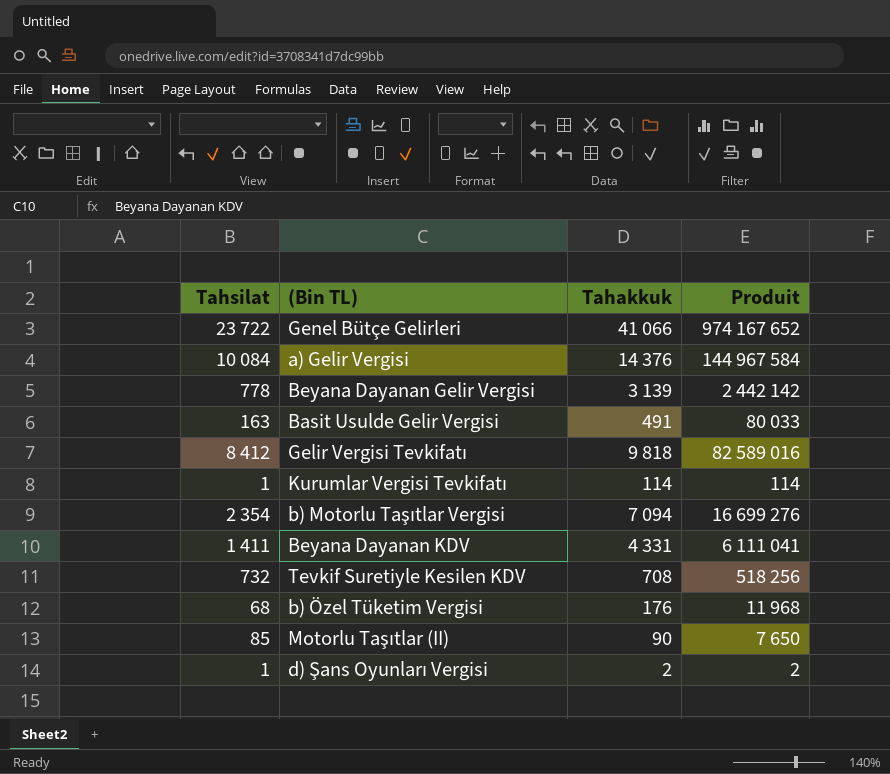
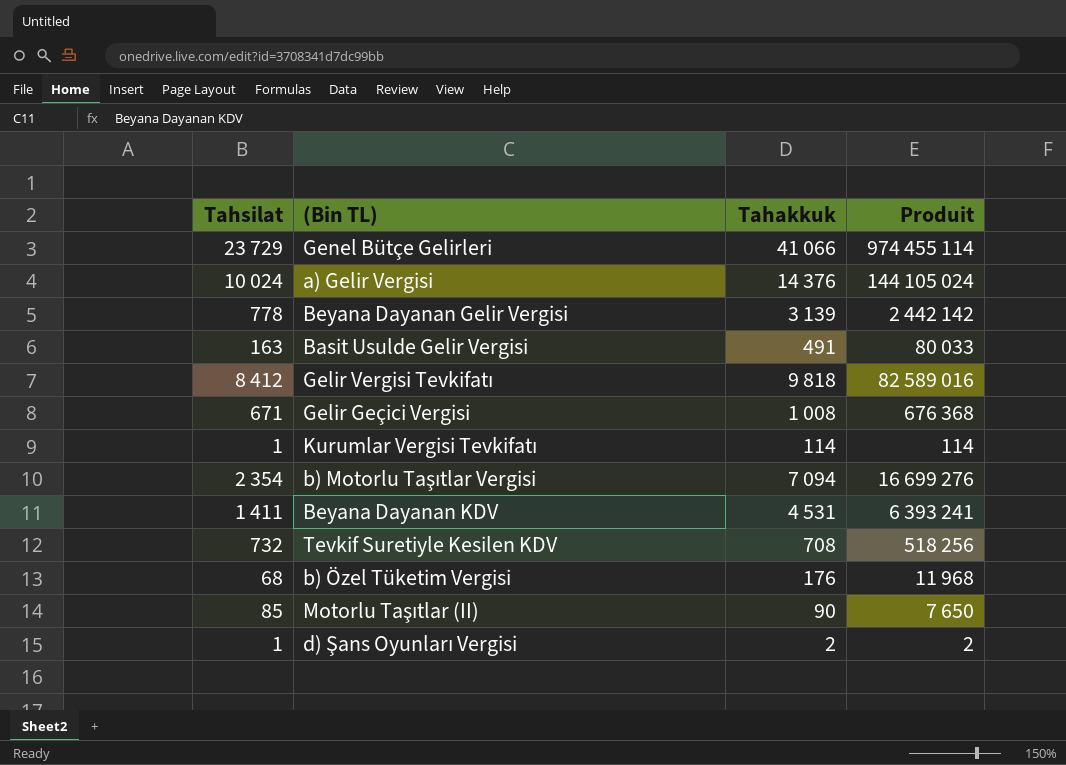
Genel Bütçe Gelirleri | Tahsilat: 23 722 -> 23 729
Genel Bütçe Gelirleri | Produit: 974 167 652 -> 974 455 114
a) Gelir Vergisi | Tahsilat: 10 084 -> 10 024
a) Gelir Vergisi | Produit: 144 967 584 -> 144 105 024
row Gelir Geçici Vergisi: none -> 671 | 1 008 | 676 368
Beyana Dayanan KDV | Tahakkuk: 4 331 -> 4 531
Beyana Dayanan KDV | Produit: 6 111 041 -> 6 393 241

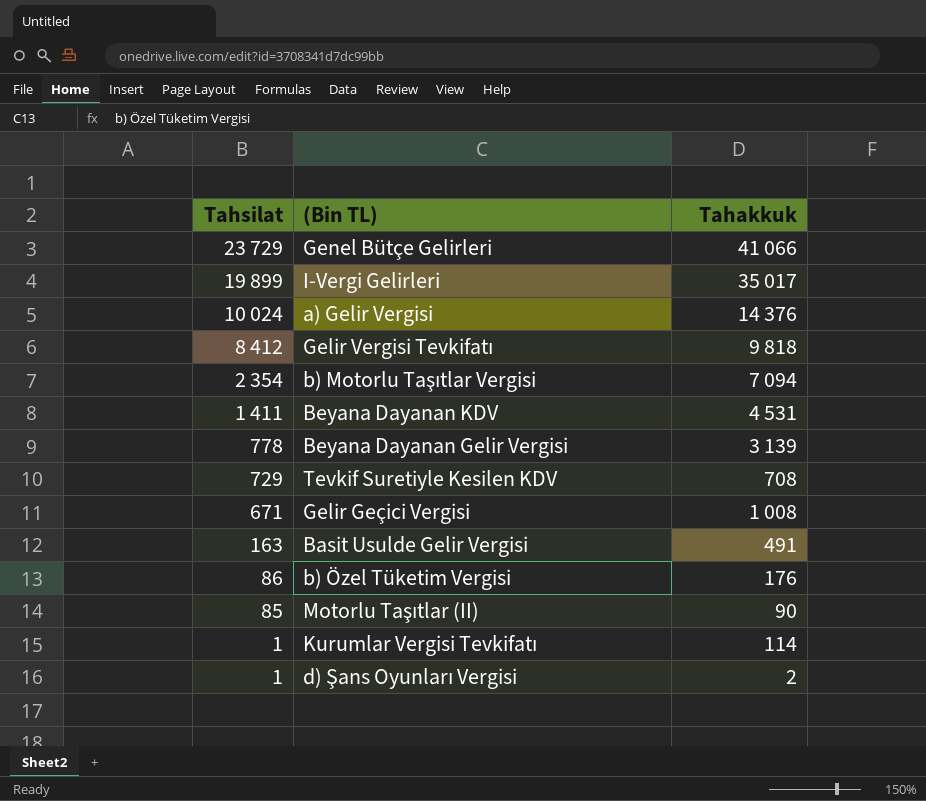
row order: none -> Tahsilat descending
column Produit | formula: [Tahsilat] * [Tahakkuk] -> none
row I-Vergi Gelirleri: none -> 19 899 | 35 017
Tevkif Suretiyle Kesilen KDV | Tahsilat: 732 -> 729
b) Özel Tüketim Vergisi | Tahsilat: 68 -> 86

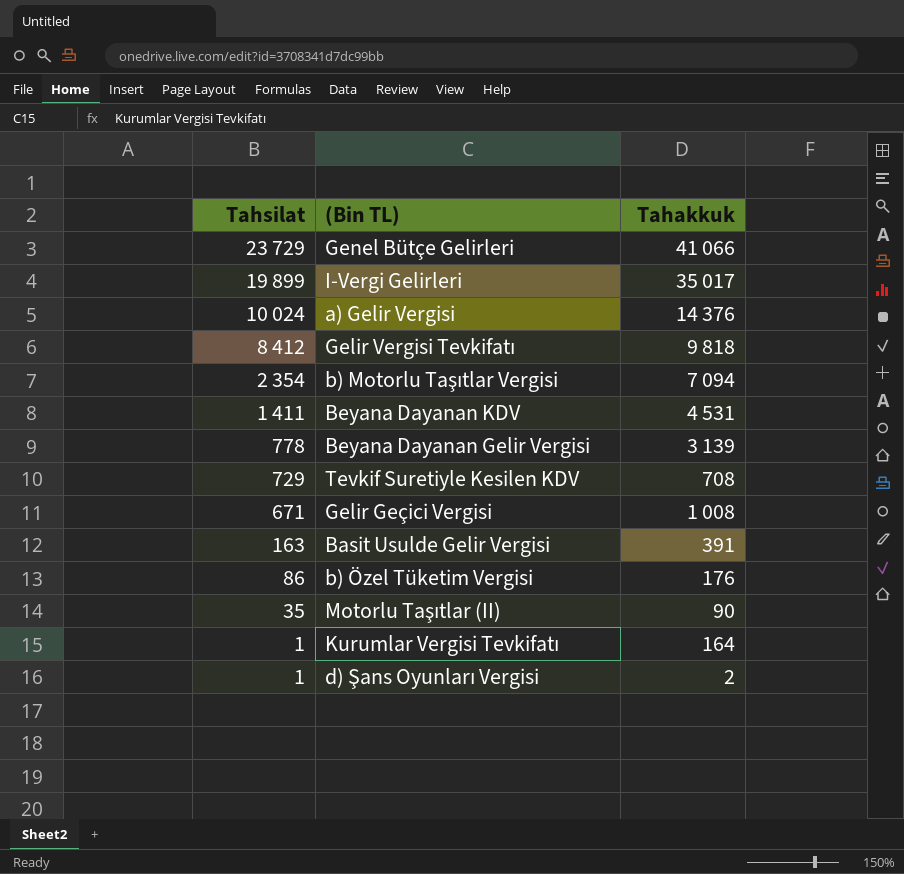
Basit Usulde Gelir Vergisi | Tahakkuk: 491 -> 391
Motorlu Taşıtlar (II) | Tahsilat: 85 -> 35
Kurumlar Vergisi Tevkifatı | Tahakkuk: 114 -> 164

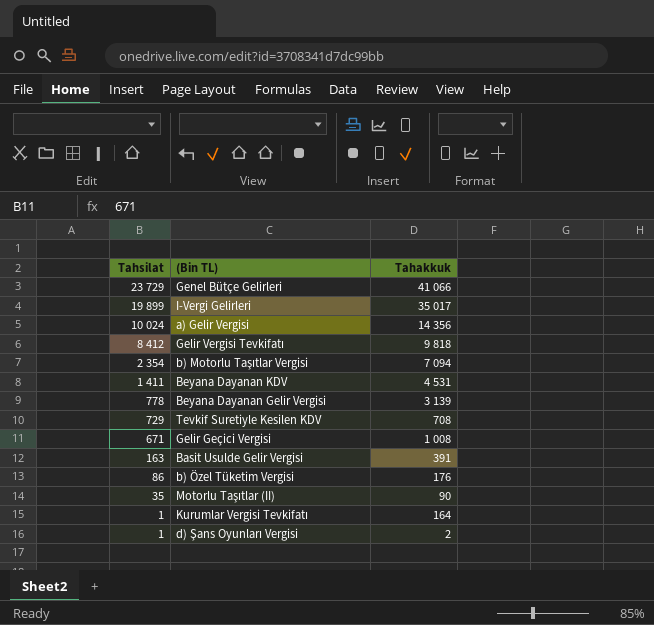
a) Gelir Vergisi | Tahakkuk: 14 376 -> 14 356

